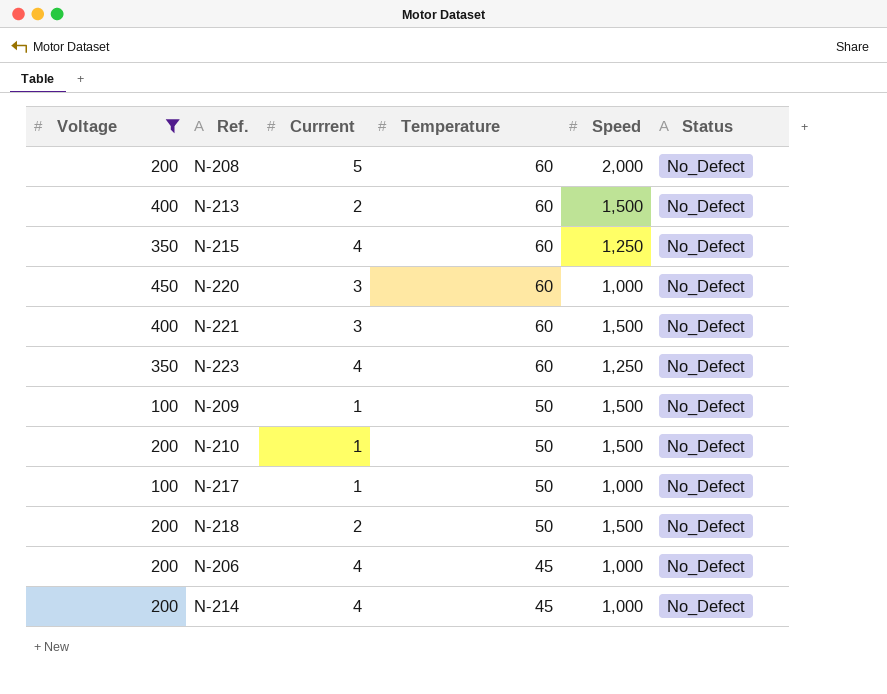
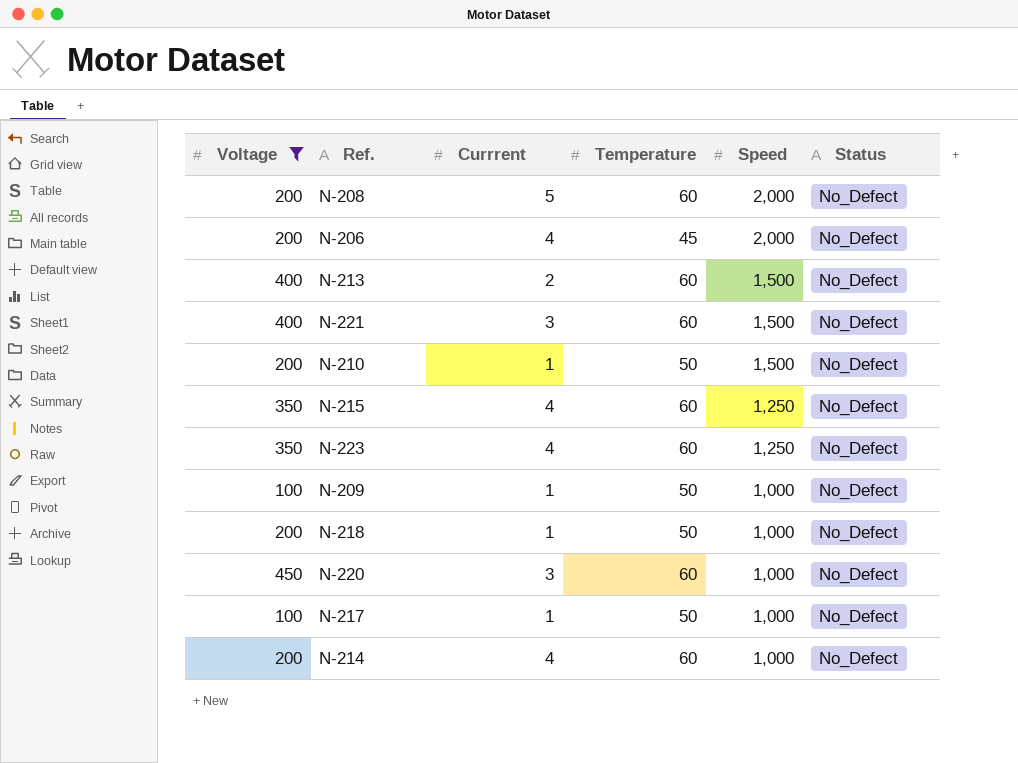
row order: Temperature descending -> Speed descending
N-206 | Speed: 1,000 -> 2,000
N-209 | Speed: 1,500 -> 1,000
N-218 | Currrent: 2 -> 1
N-218 | Speed: 1,500 -> 1,000
N-214 | Temperature: 45 -> 60

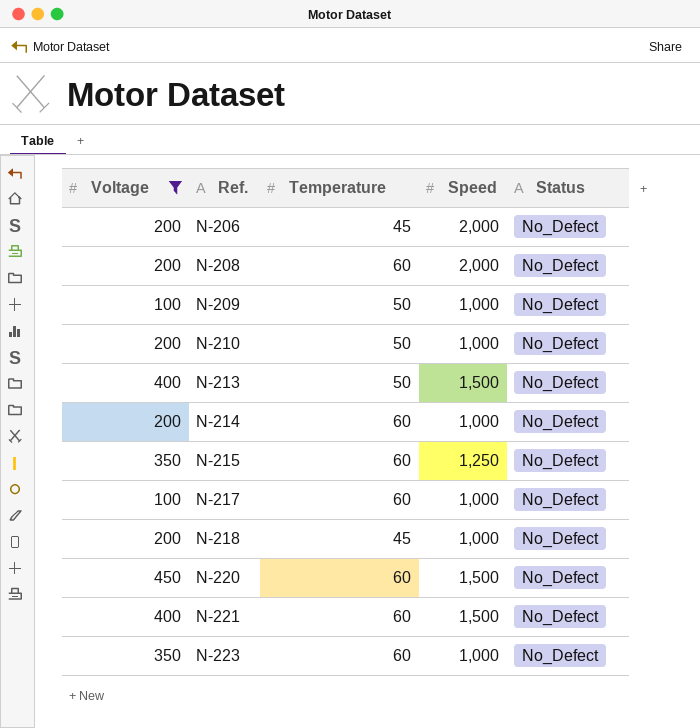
row order: Speed descending -> Ref. ascending
column Currrent | position: 3 -> none
N-210 | Speed: 1,500 -> 1,000
N-213 | Temperature: 60 -> 50
N-217 | Temperature: 50 -> 60
N-218 | Temperature: 50 -> 45
N-220 | Speed: 1,000 -> 1,500
N-223 | Speed: 1,250 -> 1,000

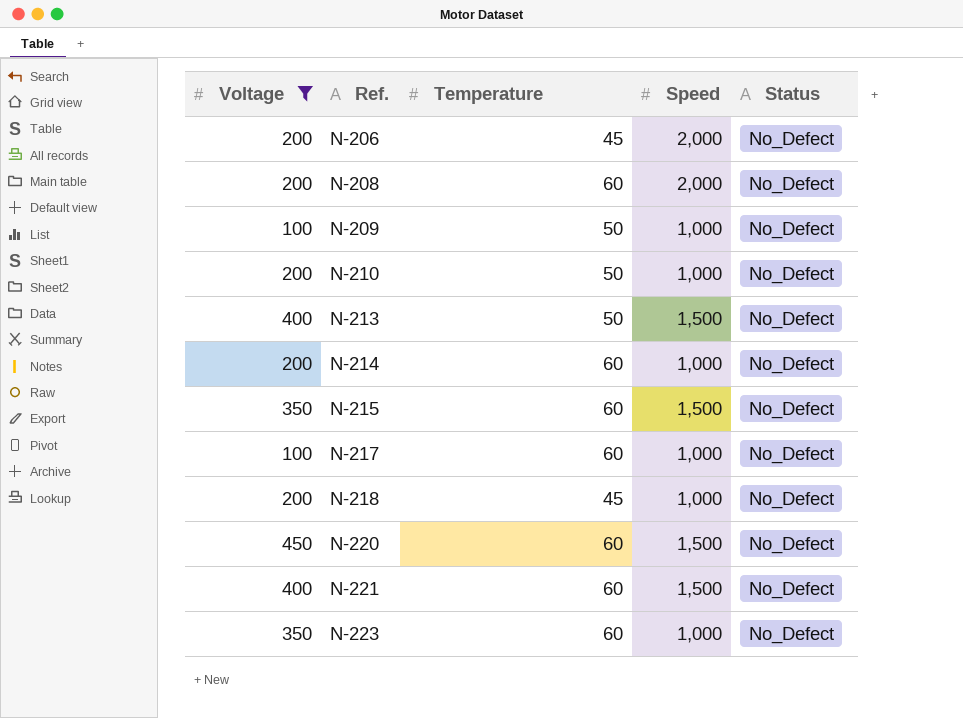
N-215 | Speed: 1,250 -> 1,500

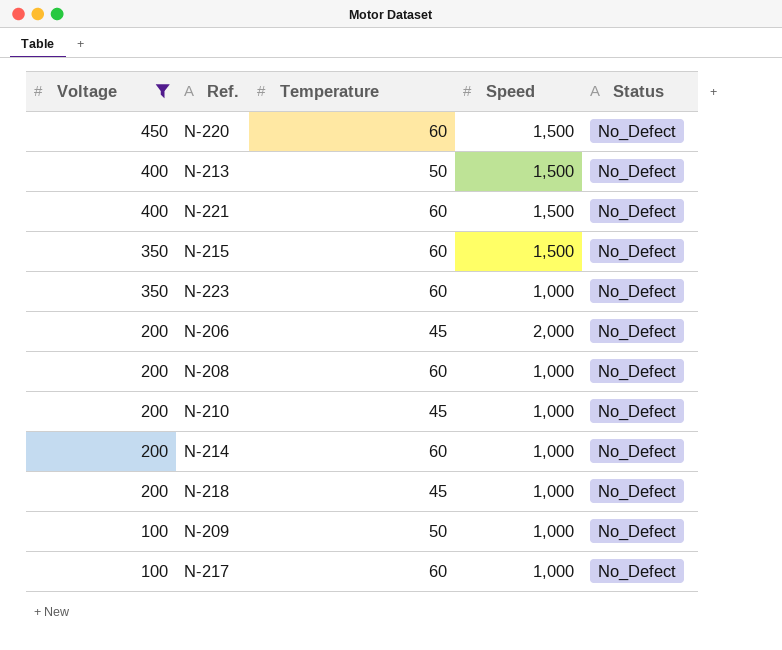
row order: Ref. ascending -> Voltage descending
N-208 | Speed: 2,000 -> 1,000
N-210 | Temperature: 50 -> 45

